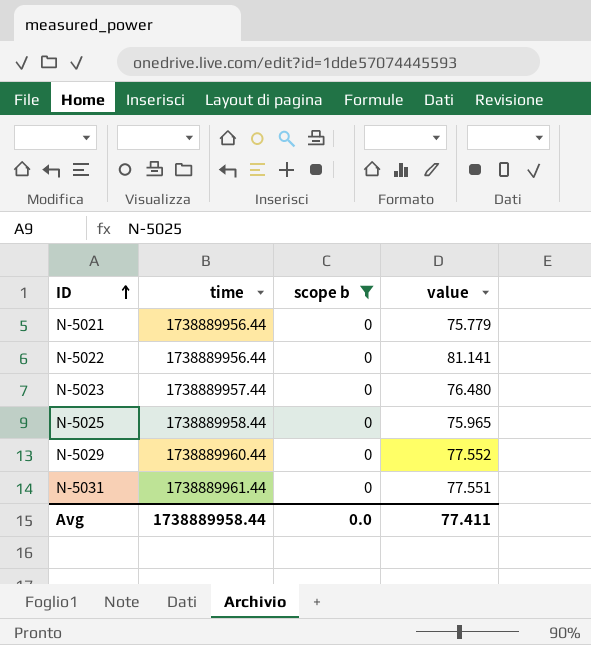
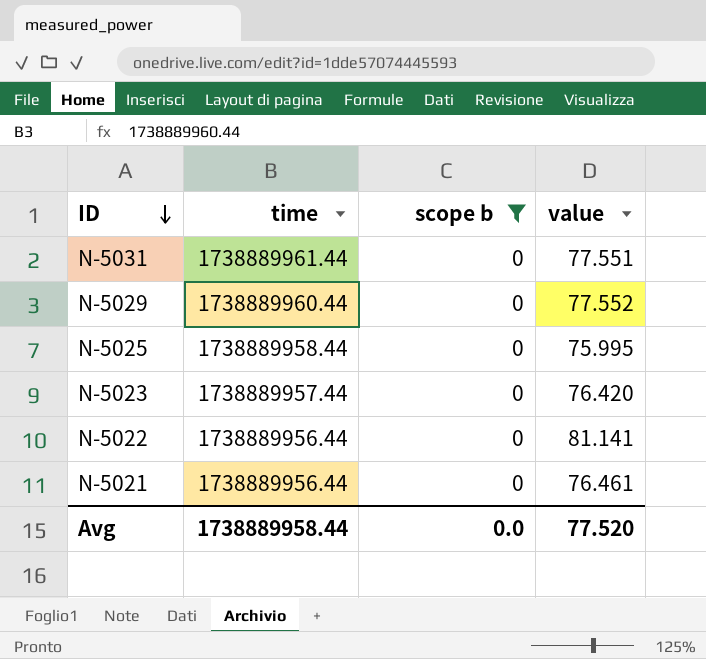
row order: ID ascending -> ID descending
N-5025 | value: 75.965 -> 75.995
N-5023 | value: 76.480 -> 76.420
N-5021 | value: 75.779 -> 76.461
Avg | value: 77.411 -> 77.520

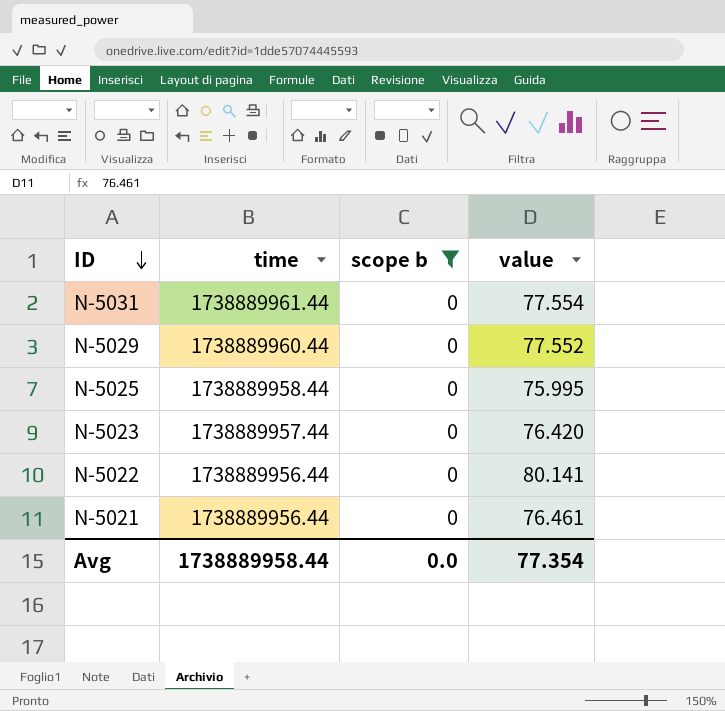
N-5031 | value: 77.551 -> 77.554
N-5022 | value: 81.141 -> 80.141
Avg | value: 77.520 -> 77.354

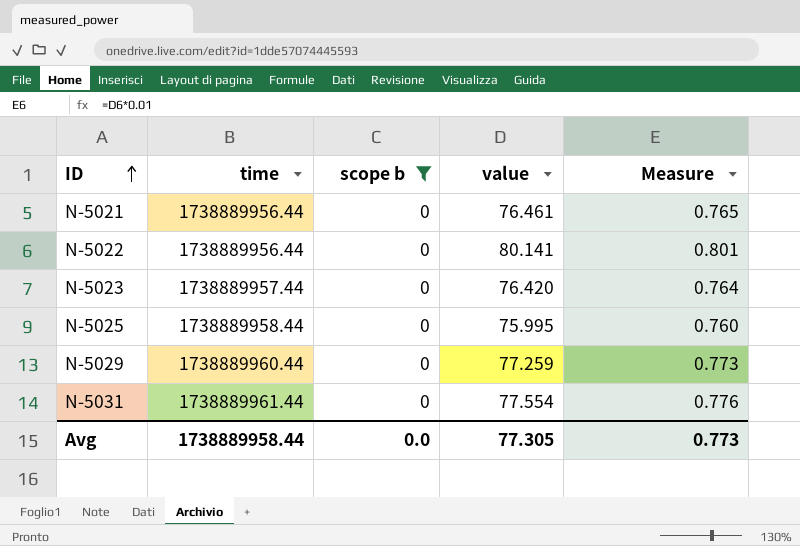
row order: ID descending -> ID ascending
column Measure | formula: none -> [value] * 0.01
N-5029 | value: 77.552 -> 77.259
Avg | value: 77.354 -> 77.305

